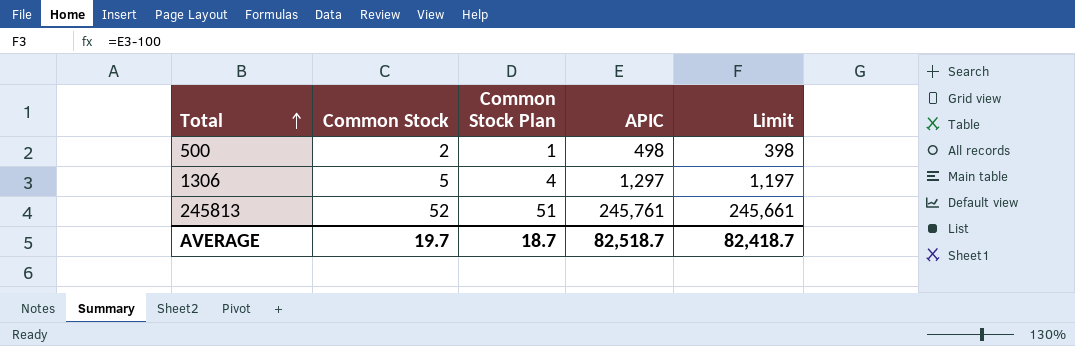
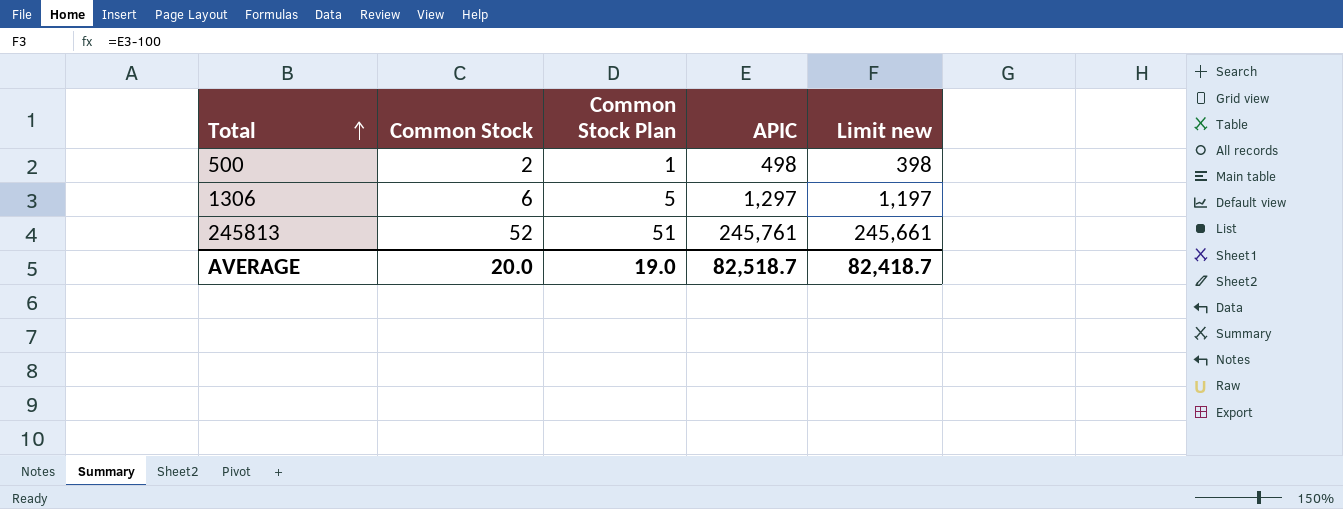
column name: Limit -> Limit new
1306 | Common Stock: 5 -> 6
1306 | Common Stock Plan: 4 -> 5
AVERAGE | Common Stock: 19.7 -> 20.0
AVERAGE | Common Stock Plan: 18.7 -> 19.0

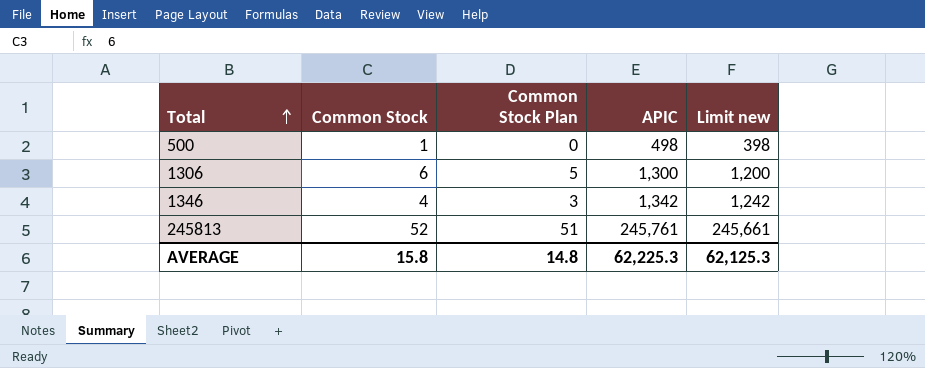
500 | Common Stock: 2 -> 1
500 | Common Stock Plan: 1 -> 0
1306 | APIC: 1,297 -> 1,300
1306 | Limit new: 1,197 -> 1,200
row 1346: none -> 4 | 3 | 1,342 | 1,242
AVERAGE | Common Stock: 20.0 -> 15.8
AVERAGE | Common Stock Plan: 19.0 -> 14.8
AVERAGE | APIC: 82,518.7 -> 62,225.3
AVERAGE | Limit new: 82,418.7 -> 62,125.3

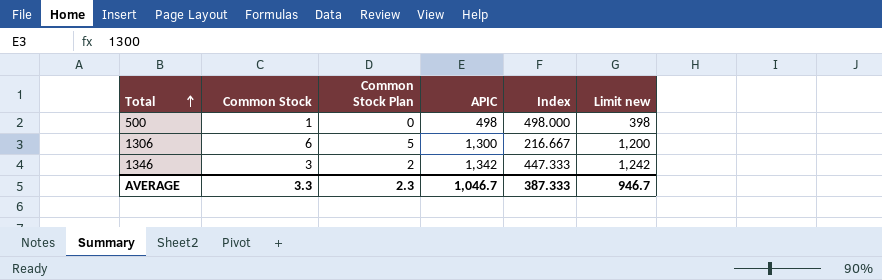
column Index | formula: none -> [APIC] / [Common Stock]
row 245813: 52 | 51 | 245,761 | 245,661 -> none
1346 | Common Stock: 4 -> 3
1346 | Common Stock Plan: 3 -> 2
AVERAGE | Common Stock: 15.8 -> 3.3
AVERAGE | Common Stock Plan: 14.8 -> 2.3
AVERAGE | APIC: 62,225.3 -> 1,046.7
AVERAGE | Limit new: 62,125.3 -> 946.7

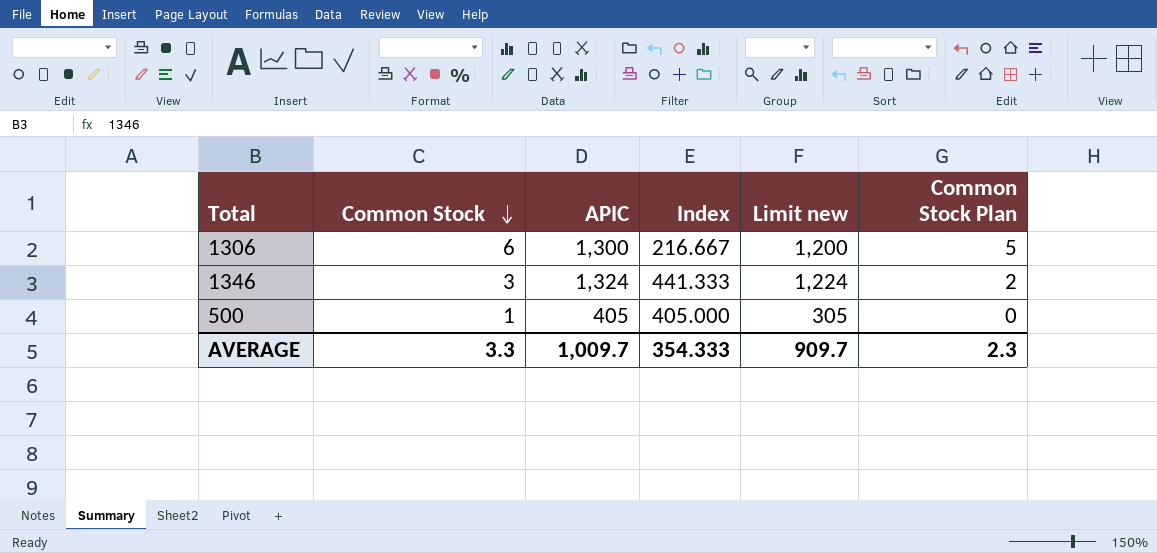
row order: Total ascending -> Common Stock descending
column Common Stock Plan | position: 3 -> 6
1346 | APIC: 1,342 -> 1,324
1346 | Index: 447.333 -> 441.333
1346 | Limit new: 1,242 -> 1,224
500 | APIC: 498 -> 405
500 | Index: 498.000 -> 405.000
500 | Limit new: 398 -> 305
AVERAGE | APIC: 1,046.7 -> 1,009.7
AVERAGE | Index: 387.333 -> 354.333
AVERAGE | Limit new: 946.7 -> 909.7

